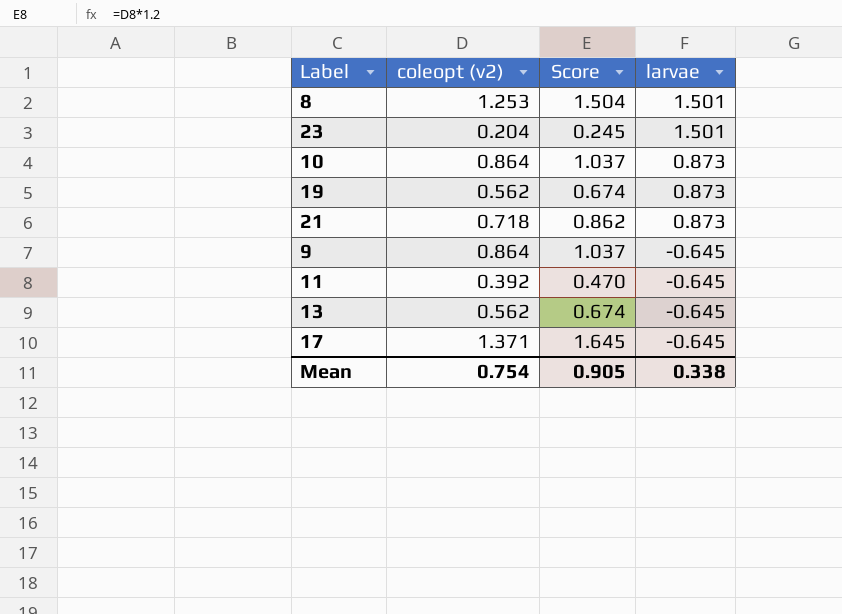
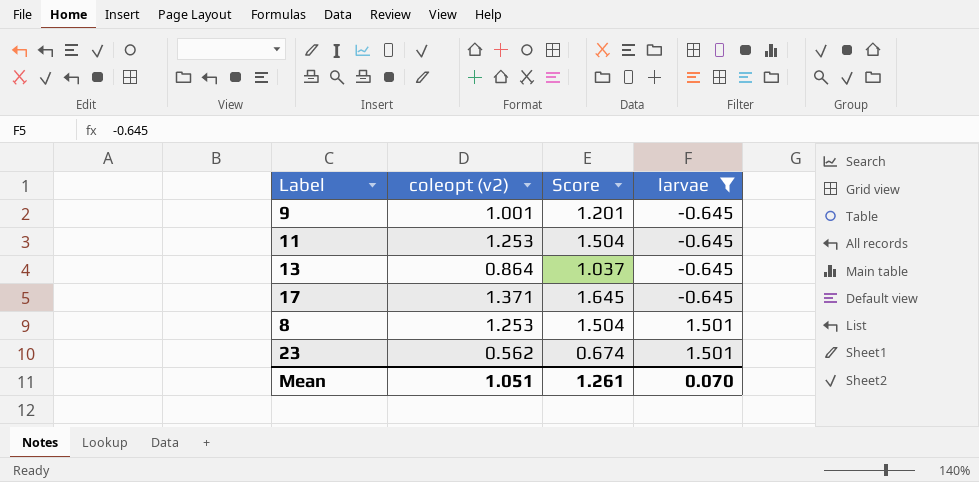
filter: none -> larvae != 0.873
row order: larvae descending -> larvae ascending
9 | coleopt (v2): 0.864 -> 1.001
9 | Score: 1.037 -> 1.201
11 | coleopt (v2): 0.392 -> 1.253
11 | Score: 0.470 -> 1.504
13 | coleopt (v2): 0.562 -> 0.864
13 | Score: 0.674 -> 1.037
23 | coleopt (v2): 0.204 -> 0.562
23 | Score: 0.245 -> 0.674
Mean | coleopt (v2): 0.754 -> 1.051
Mean | Score: 0.905 -> 1.261
Mean | larvae: 0.338 -> 0.070

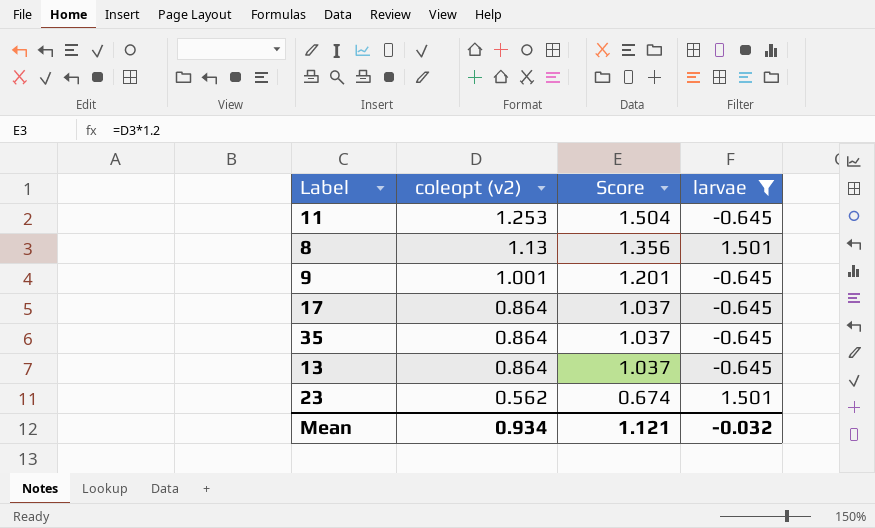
row order: larvae ascending -> coleopt (v2) descending
8 | coleopt (v2): 1.253 -> 1.13
8 | Score: 1.504 -> 1.356
17 | coleopt (v2): 1.371 -> 0.864
17 | Score: 1.645 -> 1.037
row 35: none -> 0.864 | 1.037 | -0.645
Mean | coleopt (v2): 1.051 -> 0.934
Mean | Score: 1.261 -> 1.121
Mean | larvae: 0.070 -> -0.032

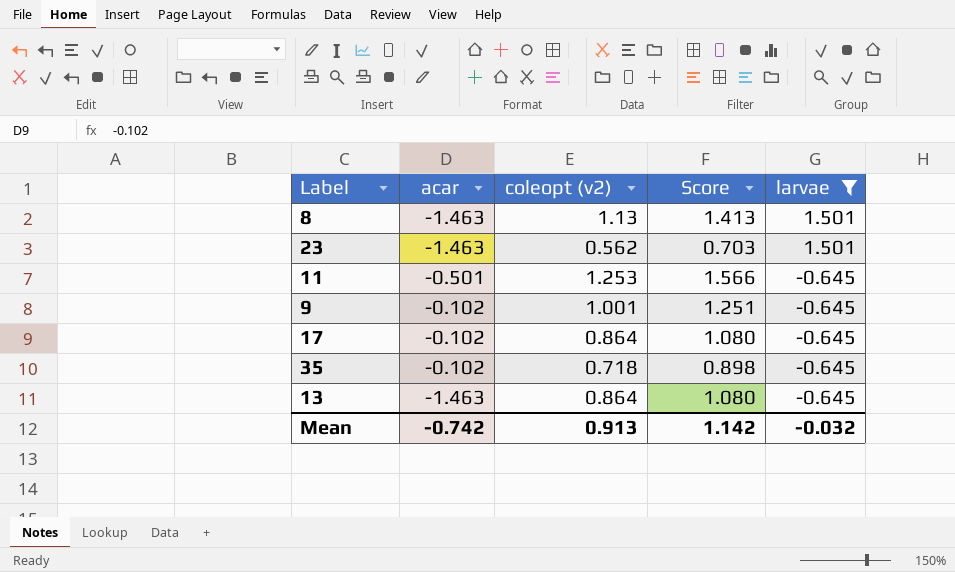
row order: coleopt (v2) descending -> larvae descending
column acar | position: none -> 2
column Score | formula: [coleopt (v2)] * 1.2 -> [coleopt (v2)] * 1.25
35 | coleopt (v2): 0.864 -> 0.718
Mean | coleopt (v2): 0.934 -> 0.913
Mean | Score: 1.121 -> 1.142

